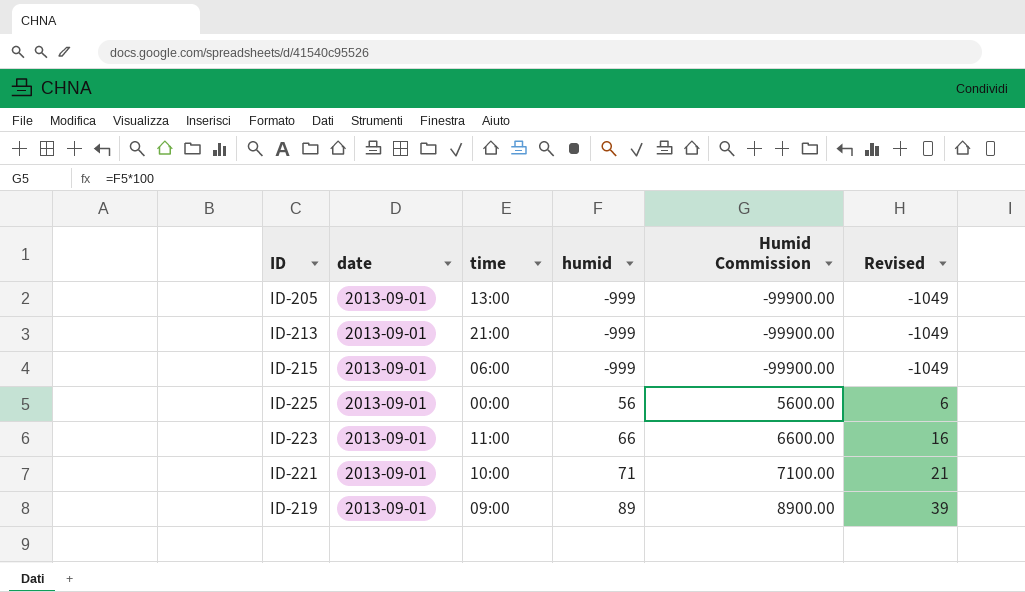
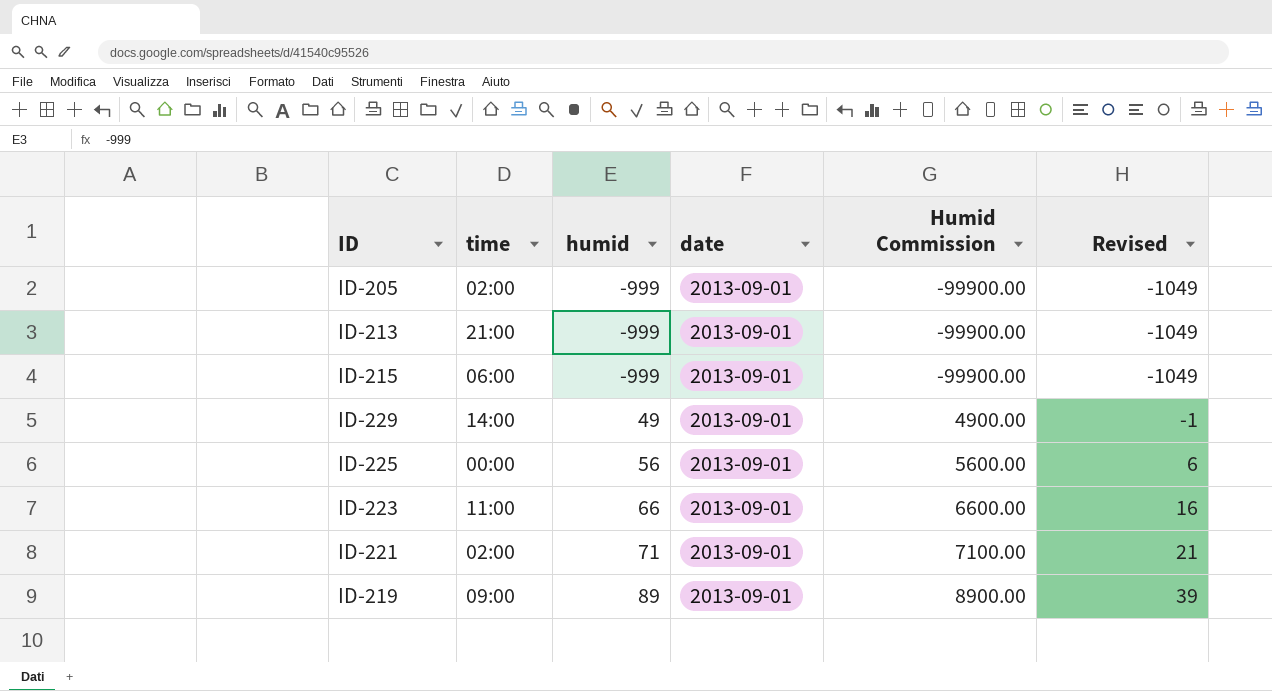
column date | position: 2 -> 4
ID-205 | time: 13:00 -> 02:00
row ID-229: none -> 14:00 | 49 | 2013-09-01 | 4900.00 | -1
ID-221 | time: 10:00 -> 02:00

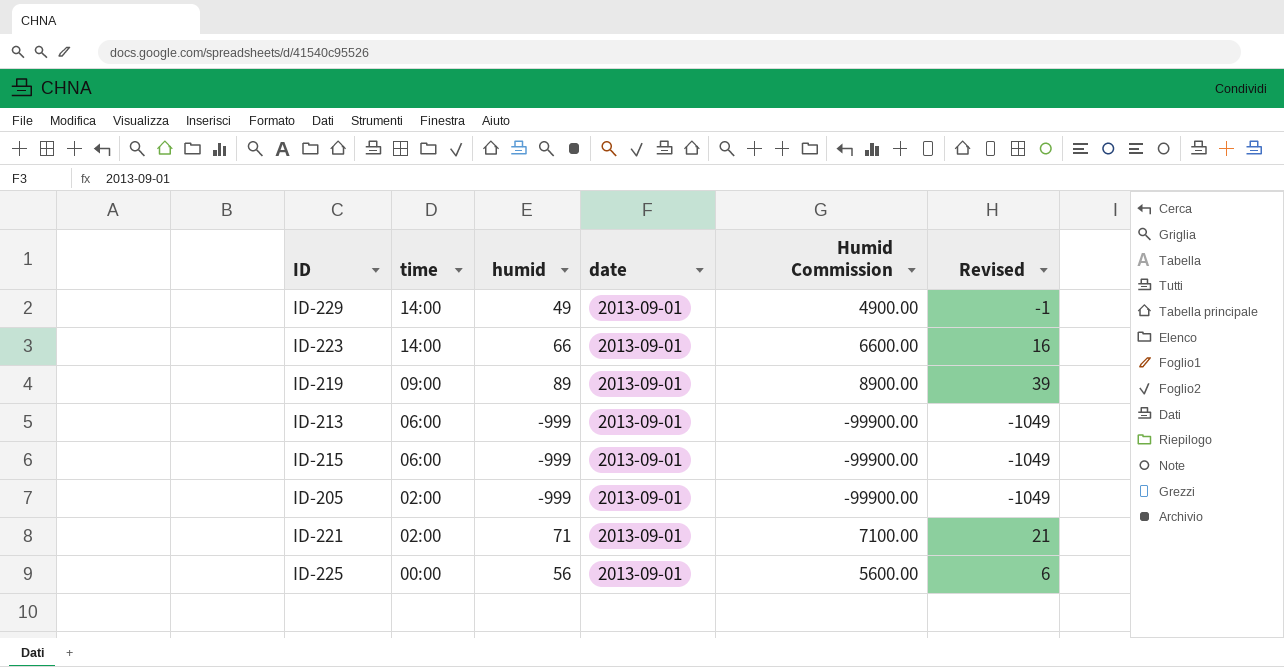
row order: humid ascending -> time descending
ID-223 | time: 11:00 -> 14:00
ID-213 | time: 21:00 -> 06:00

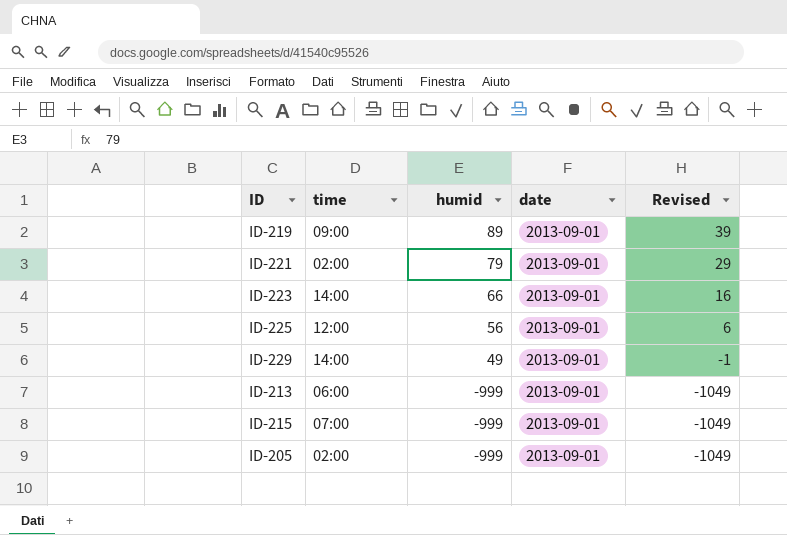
row order: time descending -> humid descending
column Humid Commission | formula: [humid] * 100 -> none
ID-221 | humid: 71 -> 79
ID-221 | Revised: 21 -> 29
ID-225 | time: 00:00 -> 12:00
ID-215 | time: 06:00 -> 07:00

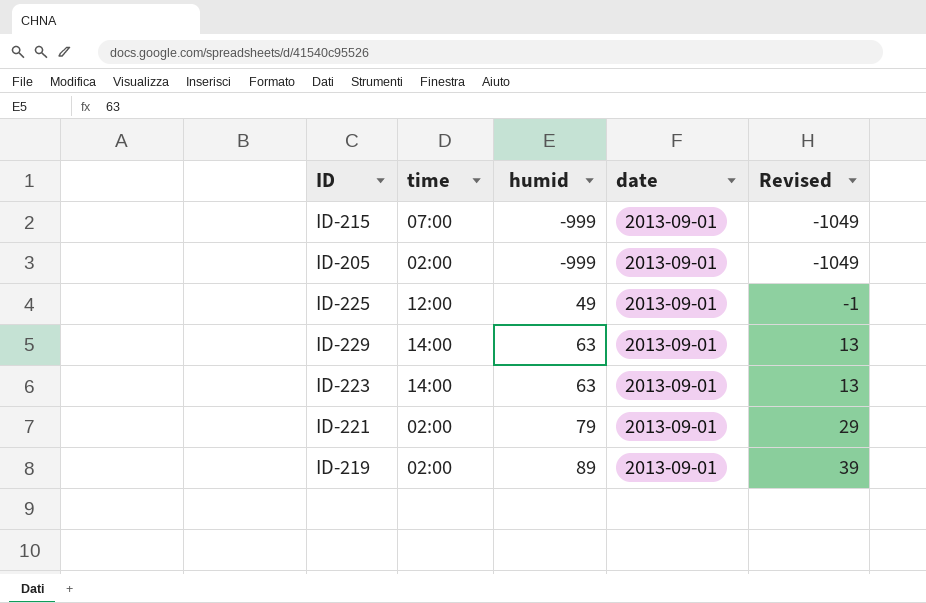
row order: humid descending -> humid ascending
row ID-213: 06:00 | -999 | 2013-09-01 | -1049 -> none
ID-225 | humid: 56 -> 49
ID-225 | Revised: 6 -> -1
ID-229 | humid: 49 -> 63
ID-229 | Revised: -1 -> 13
ID-223 | humid: 66 -> 63
ID-223 | Revised: 16 -> 13
ID-219 | time: 09:00 -> 02:00

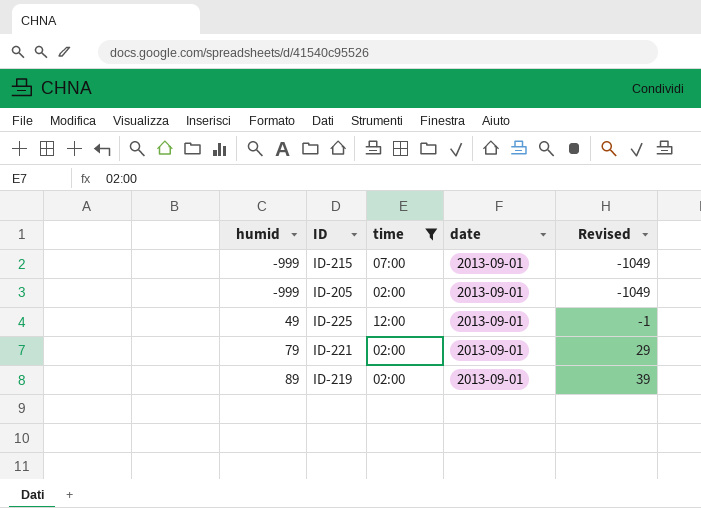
filter: none -> time != 14:00
column humid | position: 3 -> 1

